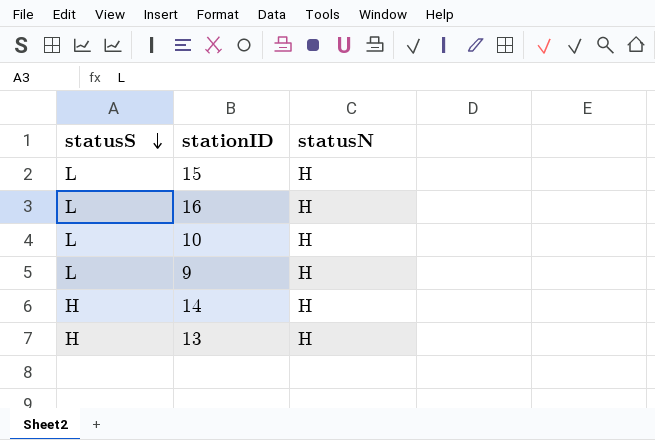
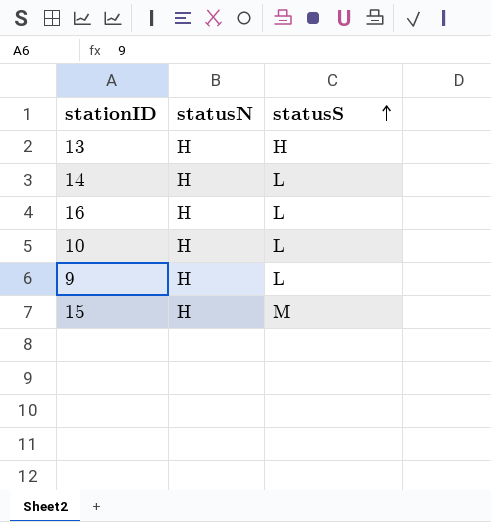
row order: statusS descending -> statusS ascending
column statusS | position: 1 -> 3
14 | statusS: H -> L
15 | statusS: L -> M

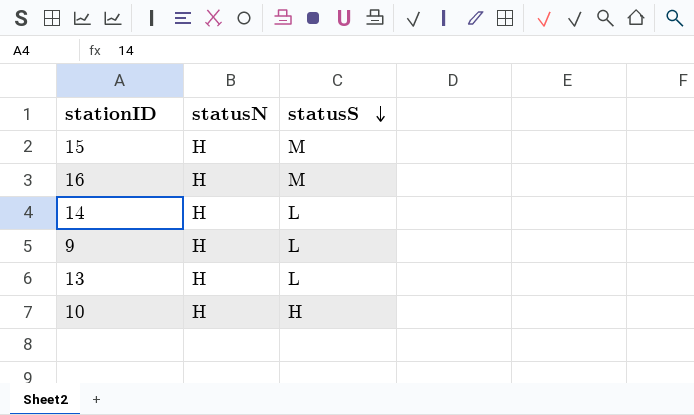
row order: statusS ascending -> statusS descending
16 | statusS: L -> M
13 | statusS: H -> L
10 | statusS: L -> H

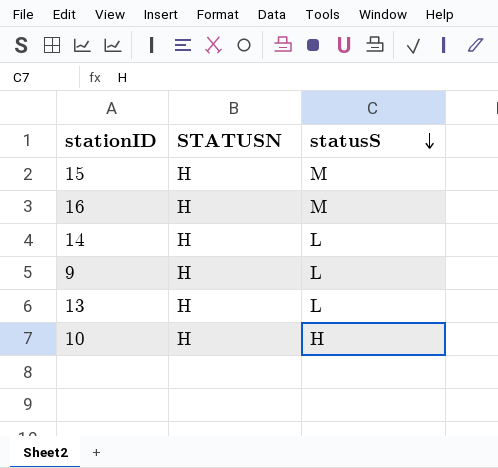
column name: statusN -> STATUSN

